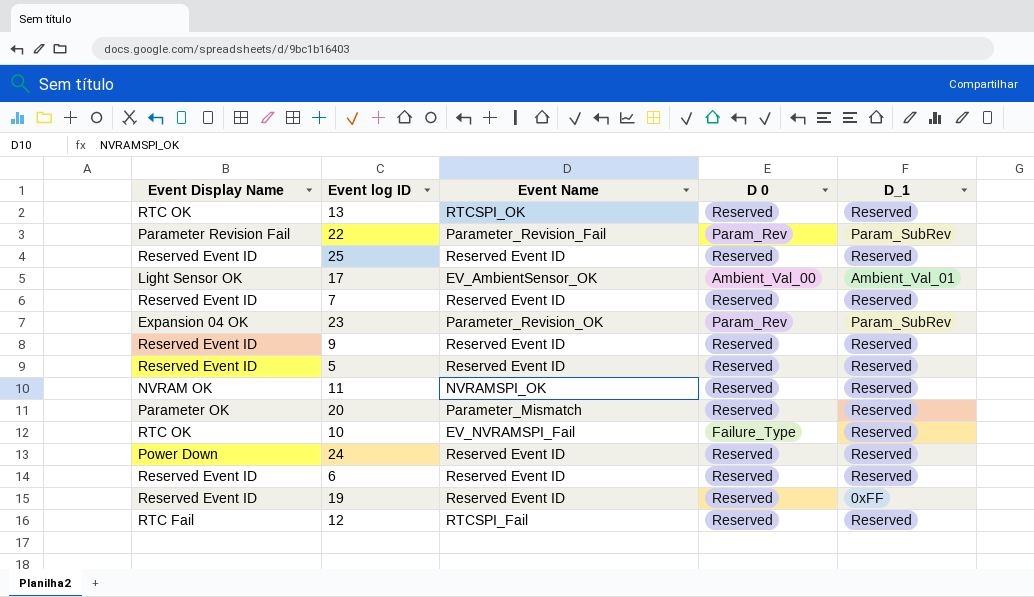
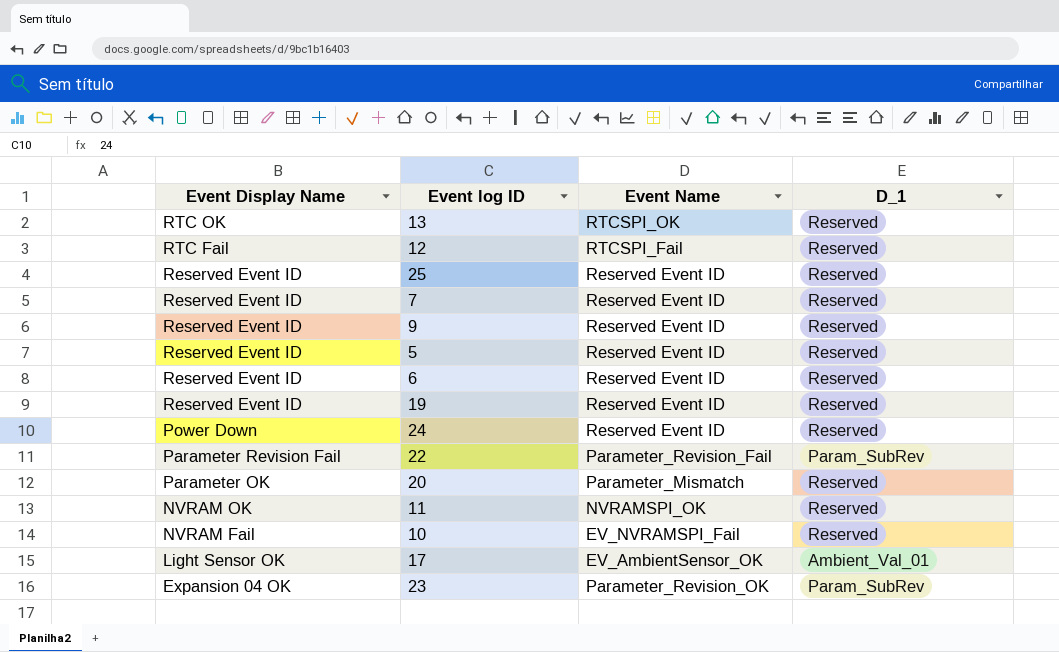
row order: none -> Event Display Name descending
column D 0 | position: 4 -> none
19 | D_1: 0xFF -> Reserved
10 | Event Display Name: RTC OK -> NVRAM Fail

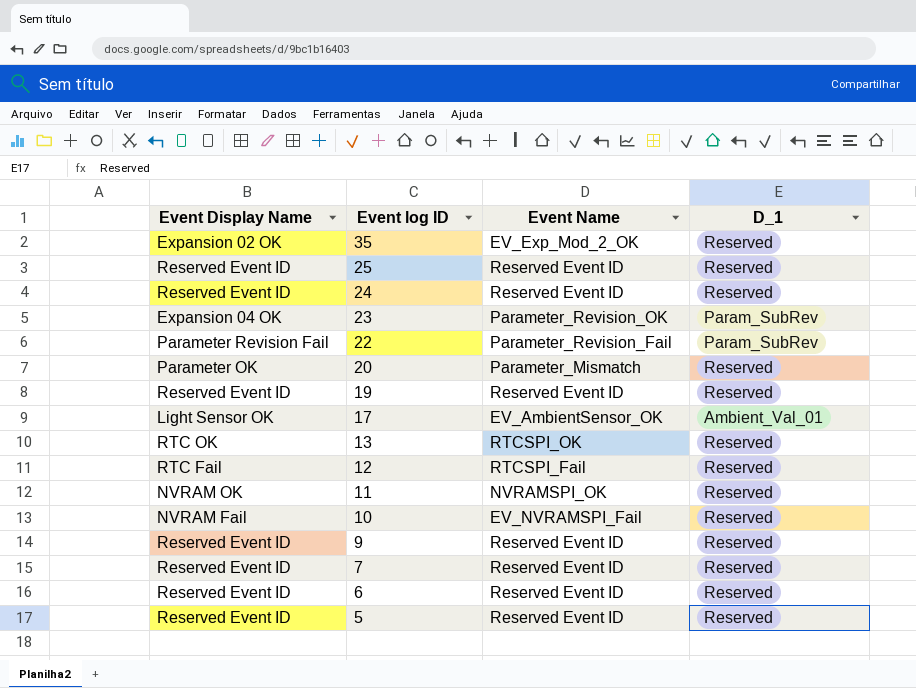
row order: Event Display Name descending -> Event log ID descending
row 35: none -> Expansion 02 OK | EV_Exp_Mod_2_OK | Reserved
24 | Event Display Name: Power Down -> Reserved Event ID

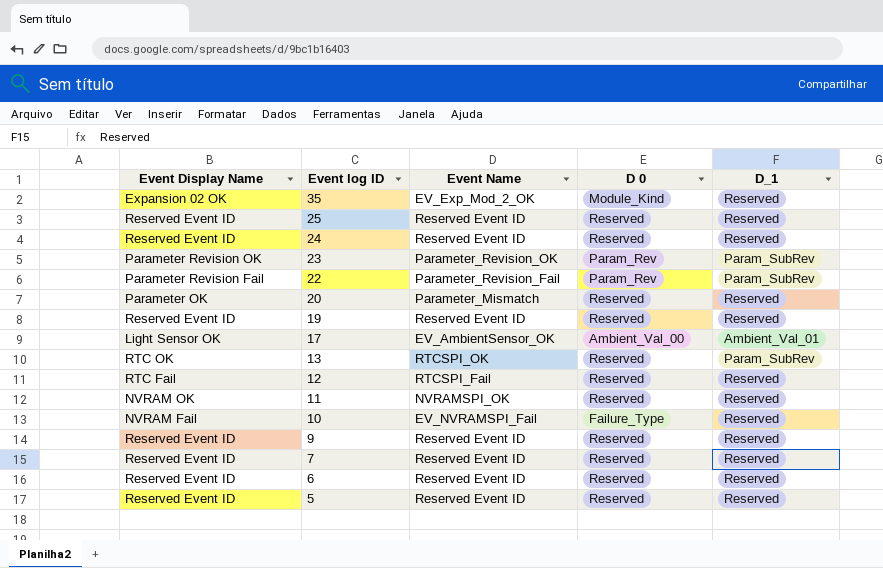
column D 0 | position: none -> 4
23 | Event Display Name: Expansion 04 OK -> Parameter Revision OK
13 | D_1: Reserved -> Param_SubRev

